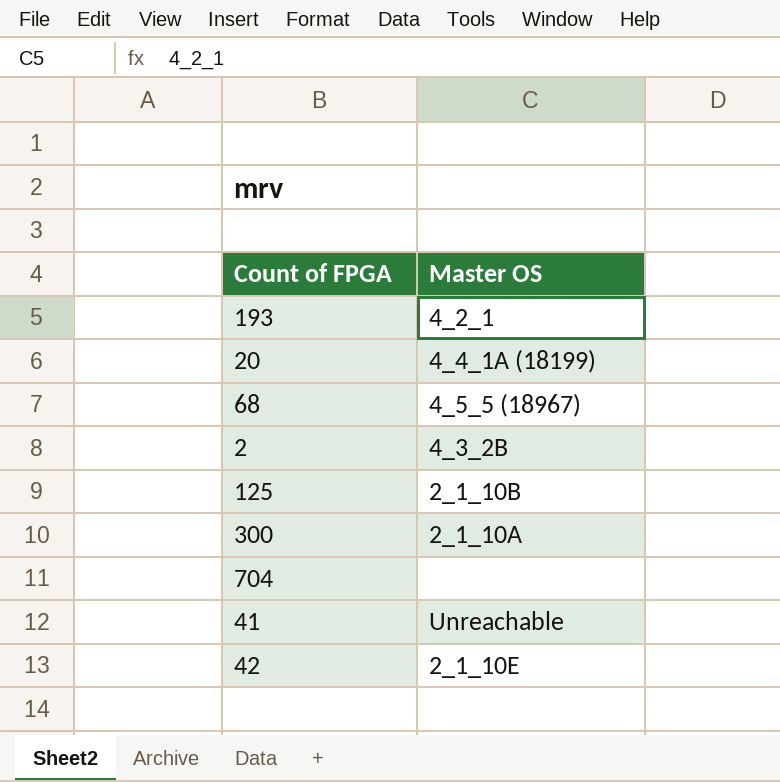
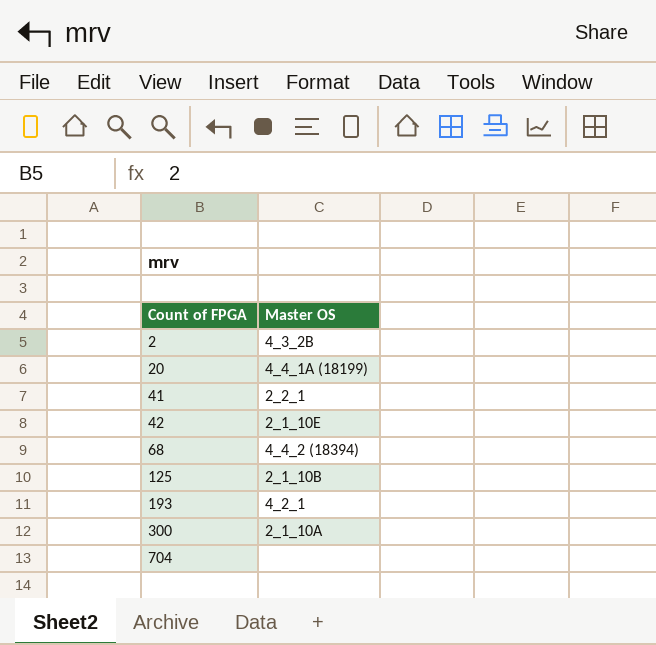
row order: none -> Count of FPGA ascending
41 | Master OS: Unreachable -> 2_2_1
68 | Master OS: 4_5_5 (18967) -> 4_4_2 (18394)

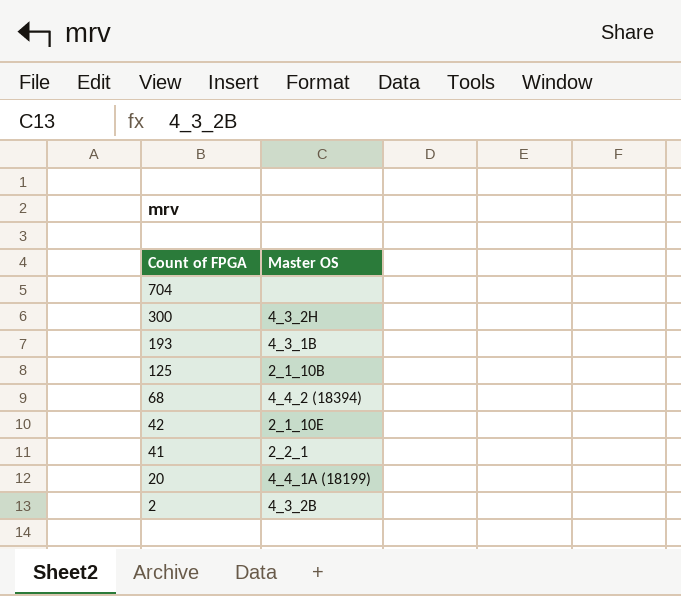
row order: Count of FPGA ascending -> Count of FPGA descending
300 | Master OS: 2_1_10A -> 4_3_2H
193 | Master OS: 4_2_1 -> 4_3_1B

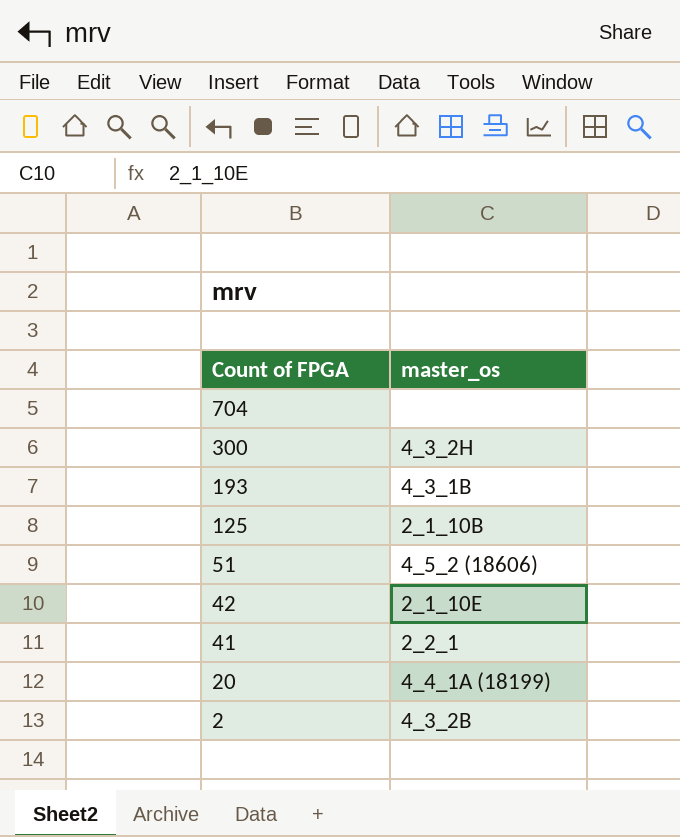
column name: Master OS -> master_os
row 68: 4_4_2 (18394) -> none
row 51: none -> 4_5_2 (18606)

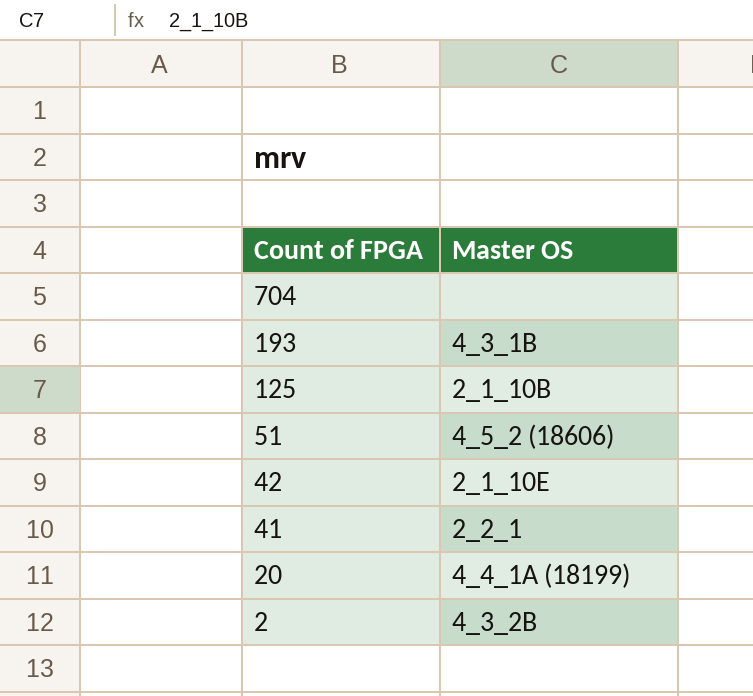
column name: master_os -> Master OS
row 300: 4_3_2H -> none

